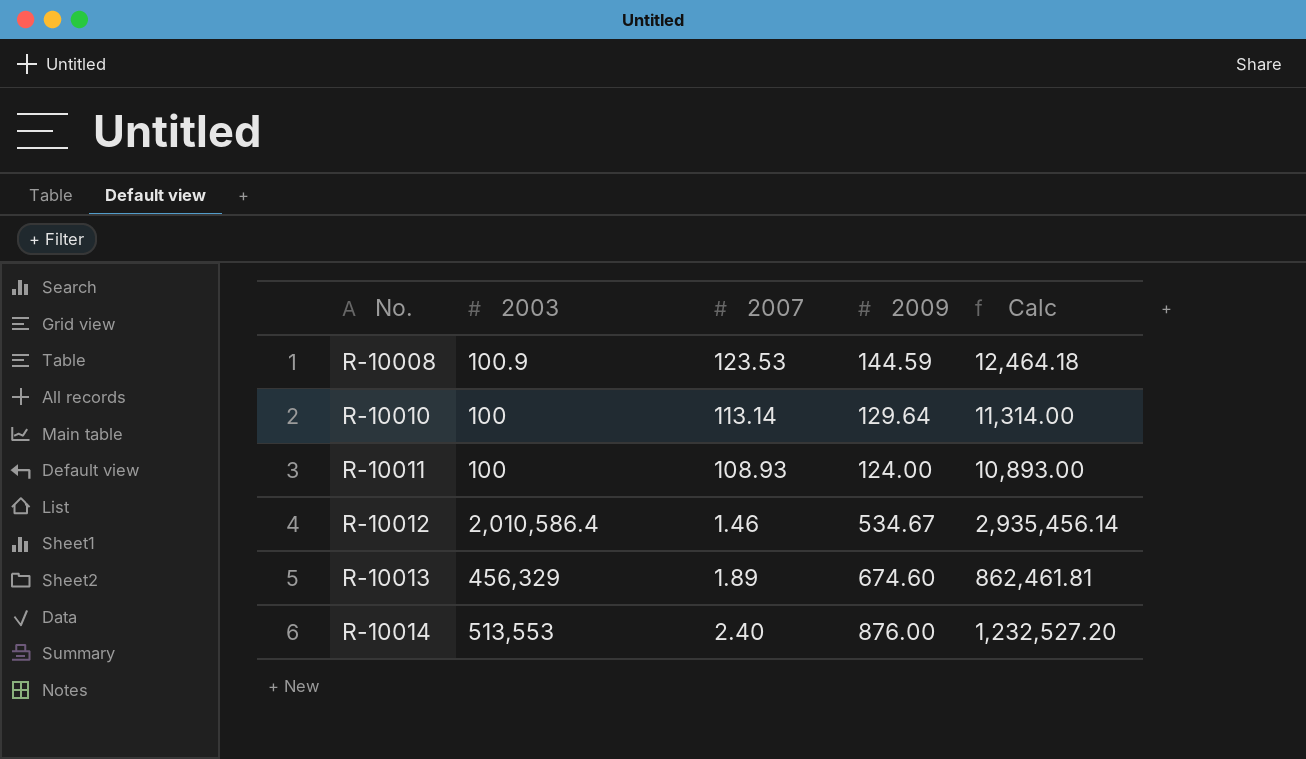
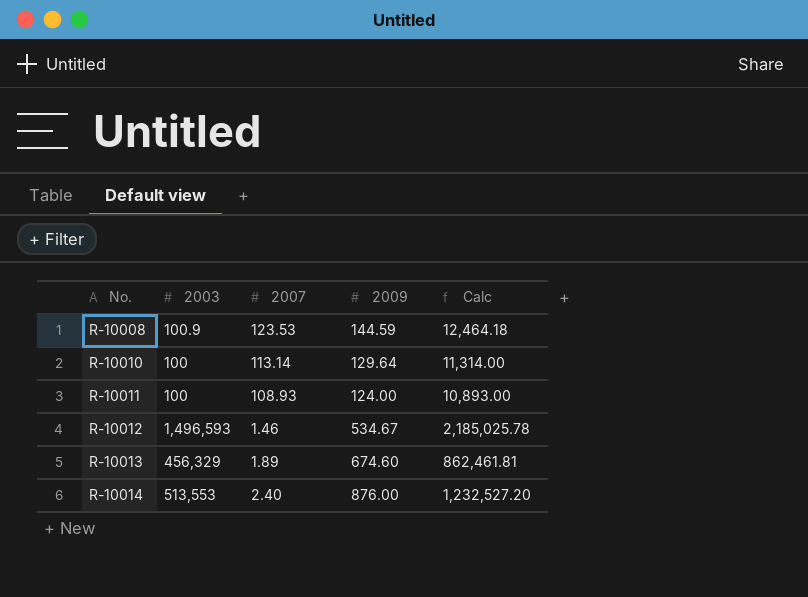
R-10012 | 2003: 2,010,586.4 -> 1,496,593
R-10012 | Calc: 2,935,456.14 -> 2,185,025.78

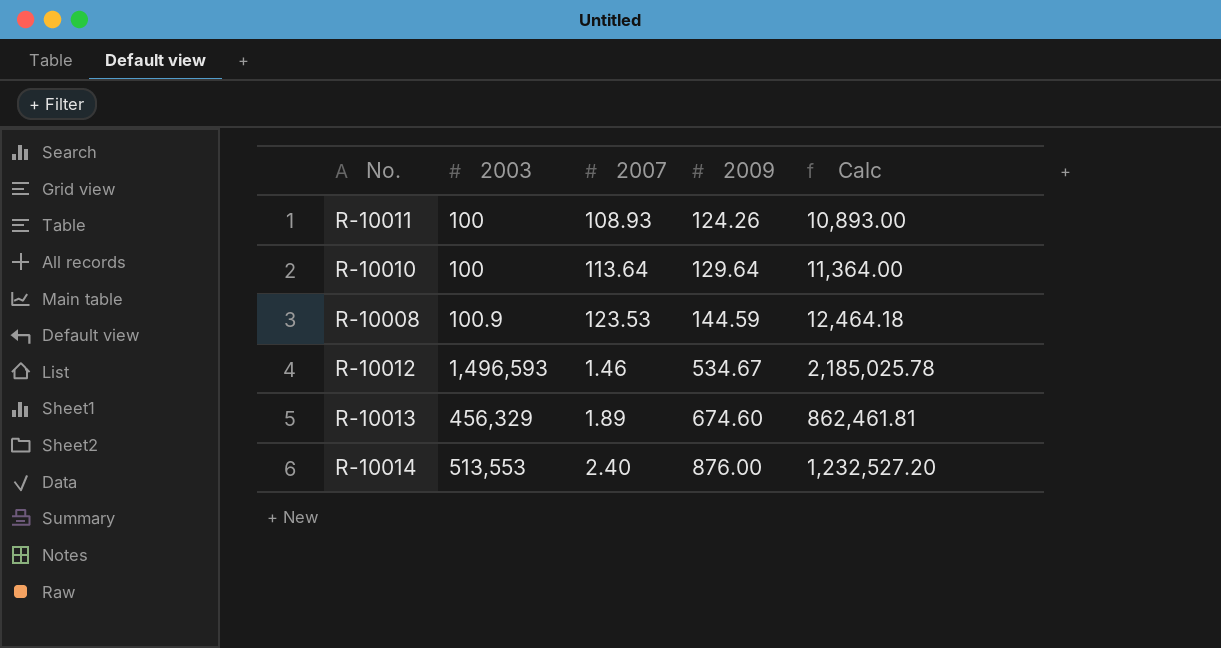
row order: No. ascending -> 2009 ascending
R-10011 | 2009: 124.00 -> 124.26
R-10010 | 2007: 113.14 -> 113.64
R-10010 | Calc: 11,314.00 -> 11,364.00

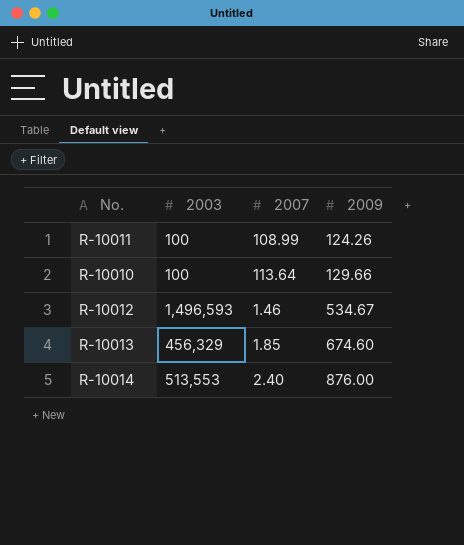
column Calc | formula: [2003] * [2007] -> none
row R-10008: 100.9 | 123.53 | 144.59 | 12,464.18 -> none
R-10011 | 2007: 108.93 -> 108.99
R-10010 | 2009: 129.64 -> 129.66
R-10013 | 2007: 1.89 -> 1.85

